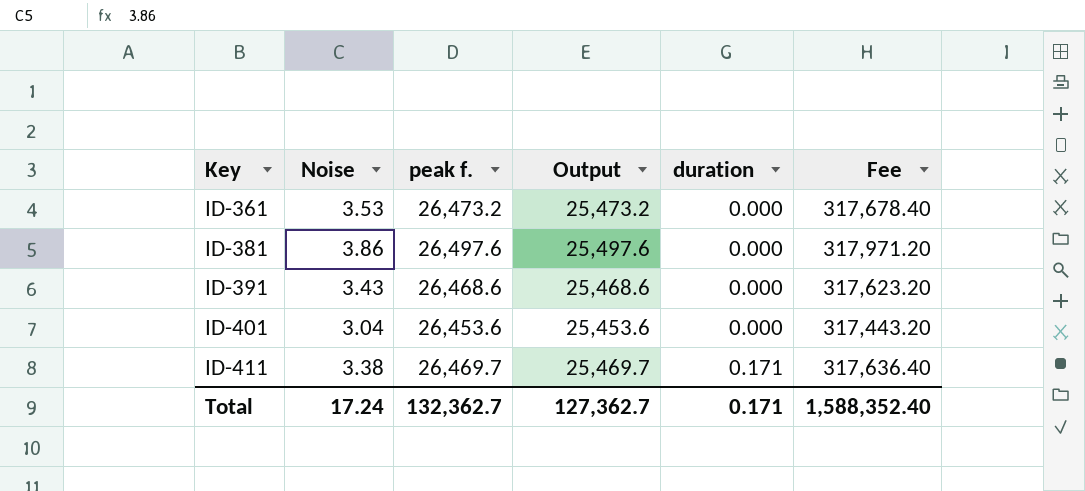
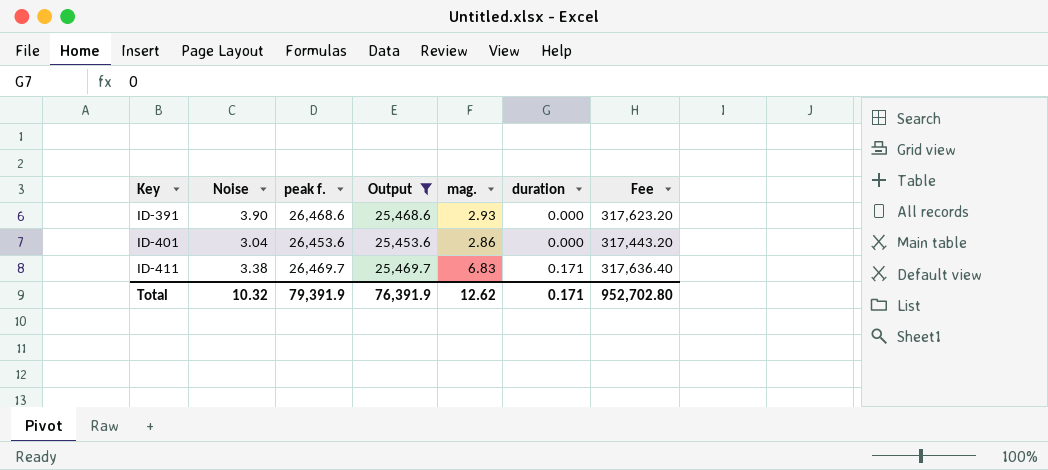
filter: none -> Output <= 25,469.7
column mag. | position: none -> 5
ID-391 | Noise: 3.43 -> 3.90
Total | Noise: 17.24 -> 10.32
Total | peak f.: 132,362.7 -> 79,391.9
Total | Output: 127,362.7 -> 76,391.9
Total | Fee: 1,588,352.40 -> 952,702.80

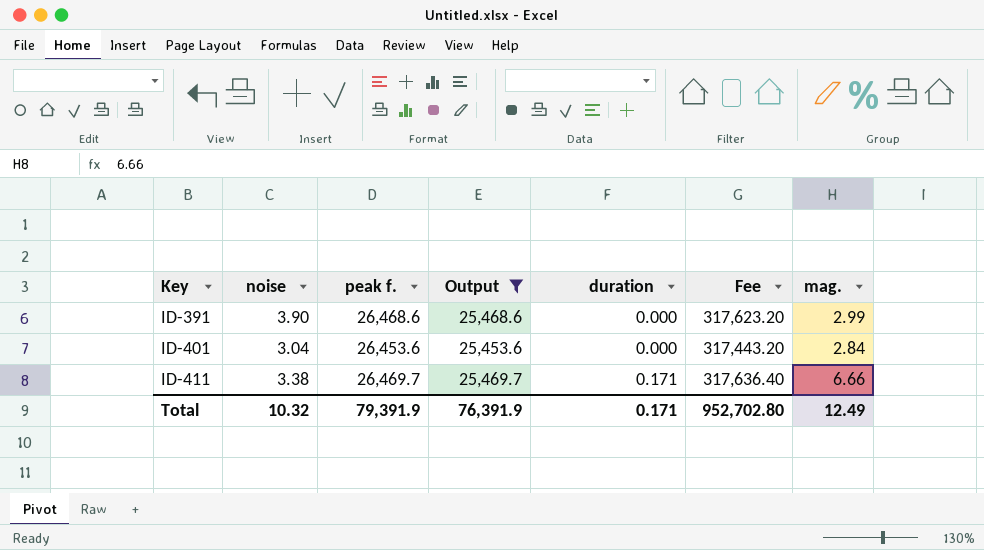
column name: Noise -> noise
column mag. | position: 5 -> 7
ID-391 | mag.: 2.93 -> 2.99
ID-401 | mag.: 2.86 -> 2.84
ID-411 | mag.: 6.83 -> 6.66
Total | mag.: 12.62 -> 12.49

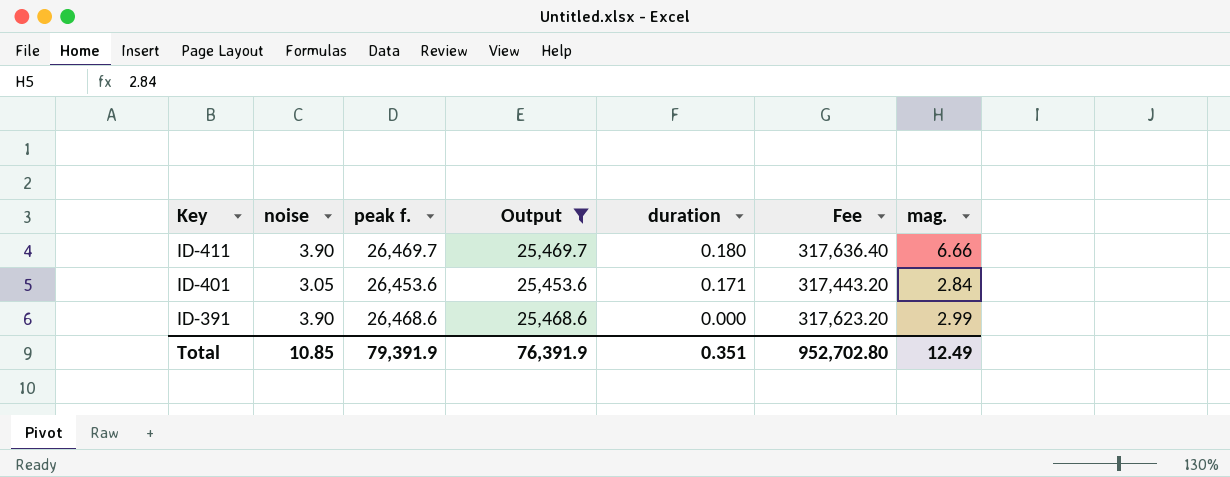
row order: Key ascending -> Key descending
ID-411 | noise: 3.38 -> 3.90
ID-411 | duration: 0.171 -> 0.180
ID-401 | noise: 3.04 -> 3.05
ID-401 | duration: 0.000 -> 0.171
Total | noise: 10.32 -> 10.85
Total | duration: 0.171 -> 0.351

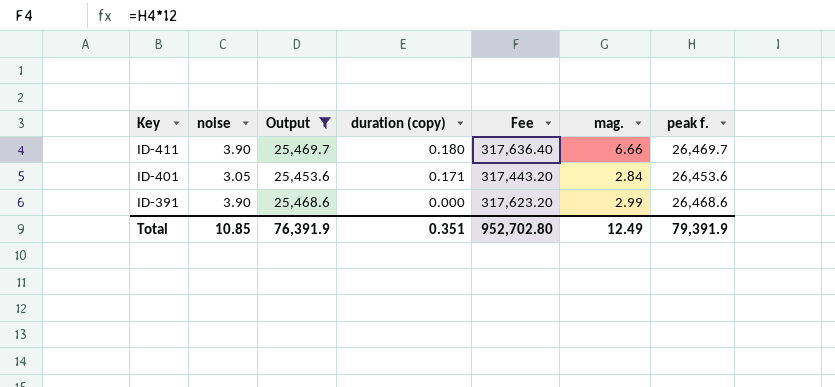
column name: duration -> duration (copy)
column peak f. | position: 3 -> 7

